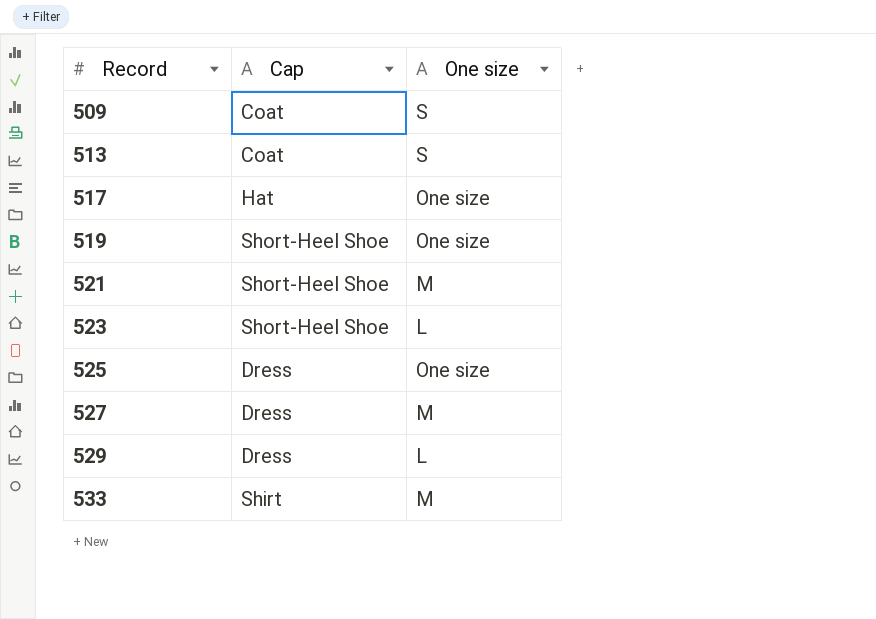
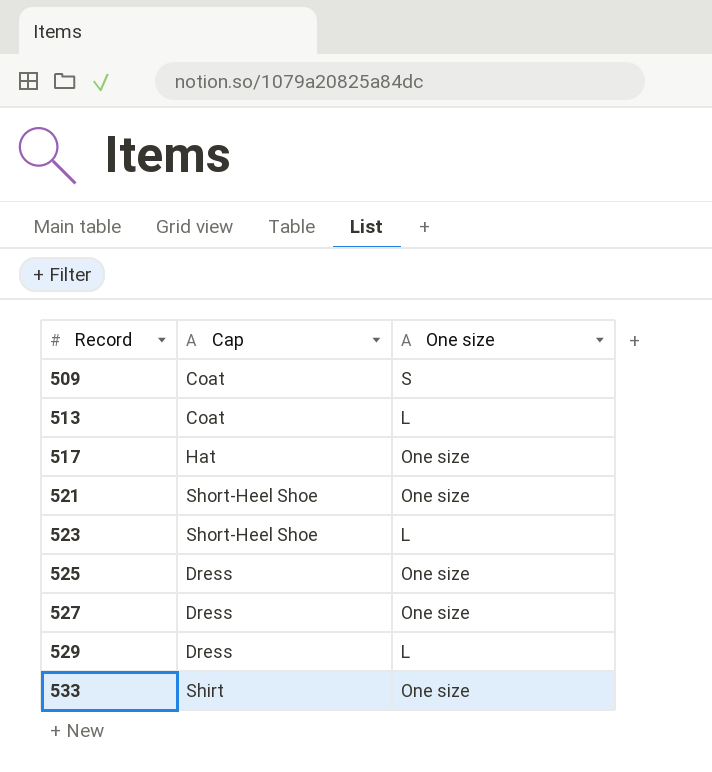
row 519: Short-Heel Shoe | One size -> none
513 | One size: S -> L
521 | One size: M -> One size
527 | One size: M -> One size
533 | One size: M -> One size

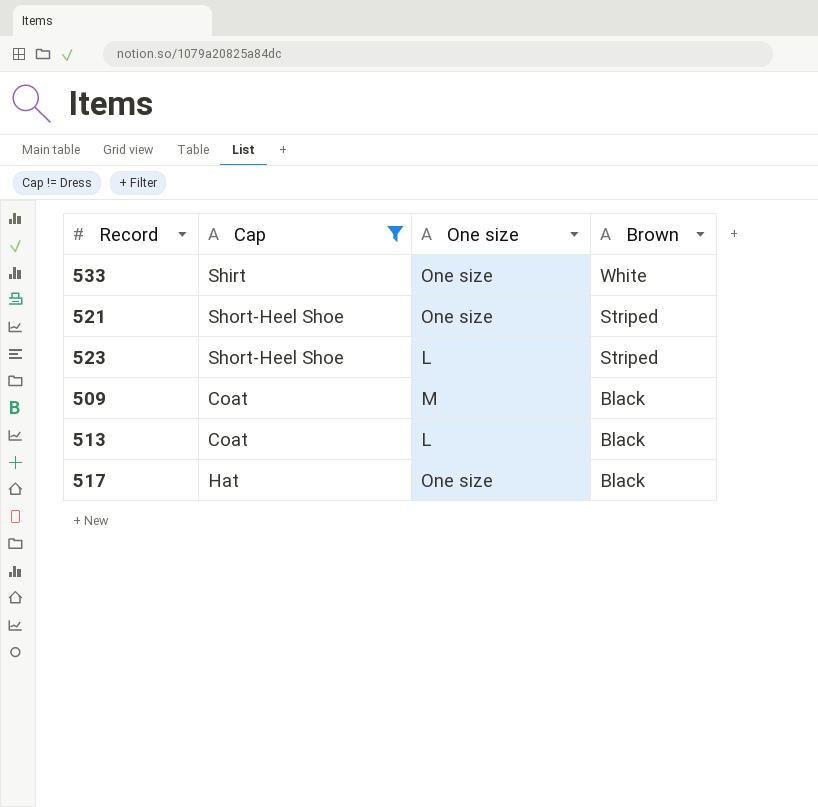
filter: none -> Cap != Dress
row order: Record ascending -> Brown descending
column Brown | position: none -> 4
509 | One size: S -> M

